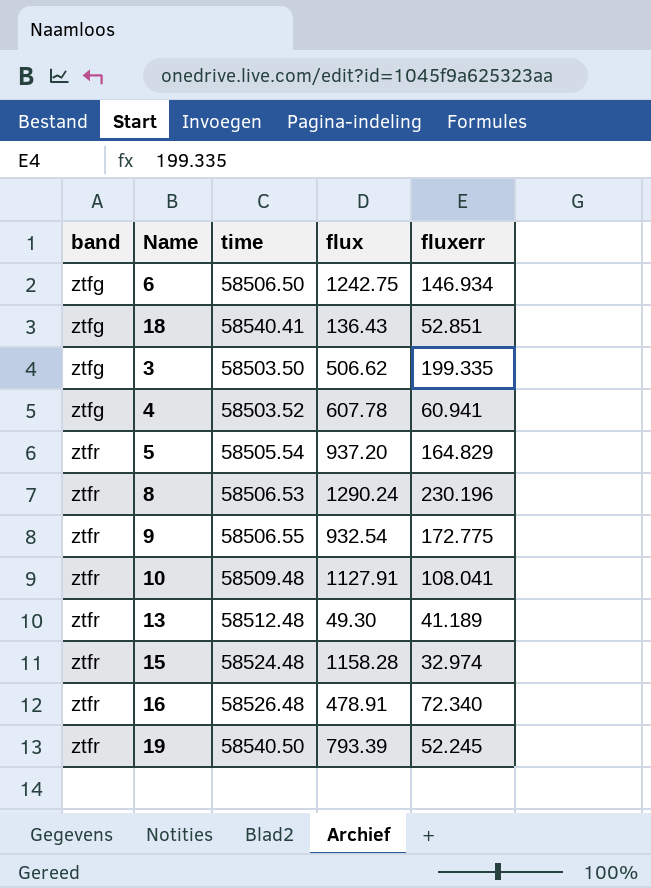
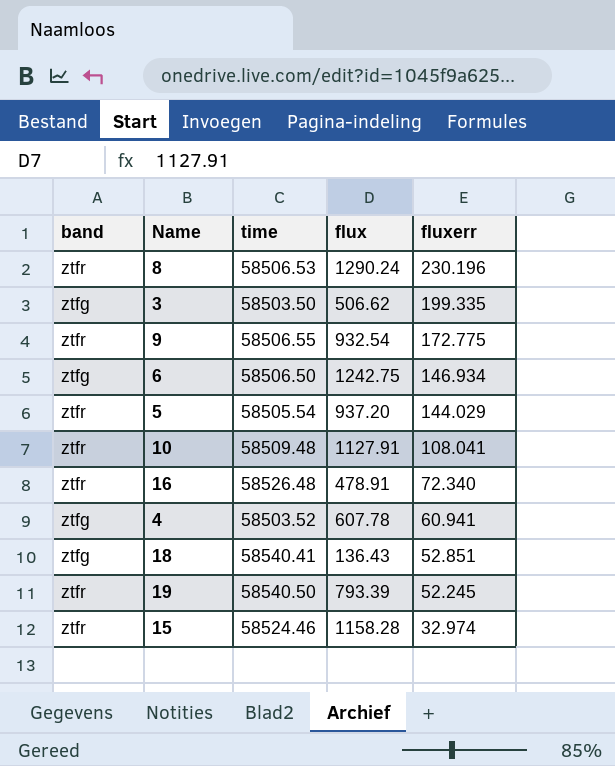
row order: band ascending -> fluxerr descending
row 13: ztfr | 58512.48 | 49.30 | 41.189 -> none
5 | fluxerr: 164.829 -> 144.029
15 | time: 58524.48 -> 58524.46

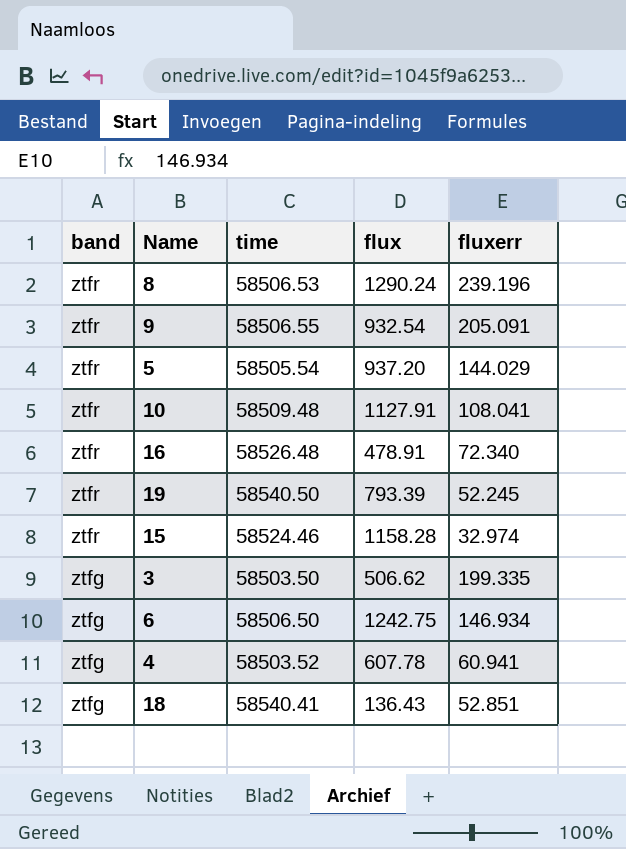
row order: fluxerr descending -> band descending
8 | fluxerr: 230.196 -> 239.196
9 | fluxerr: 172.775 -> 205.091

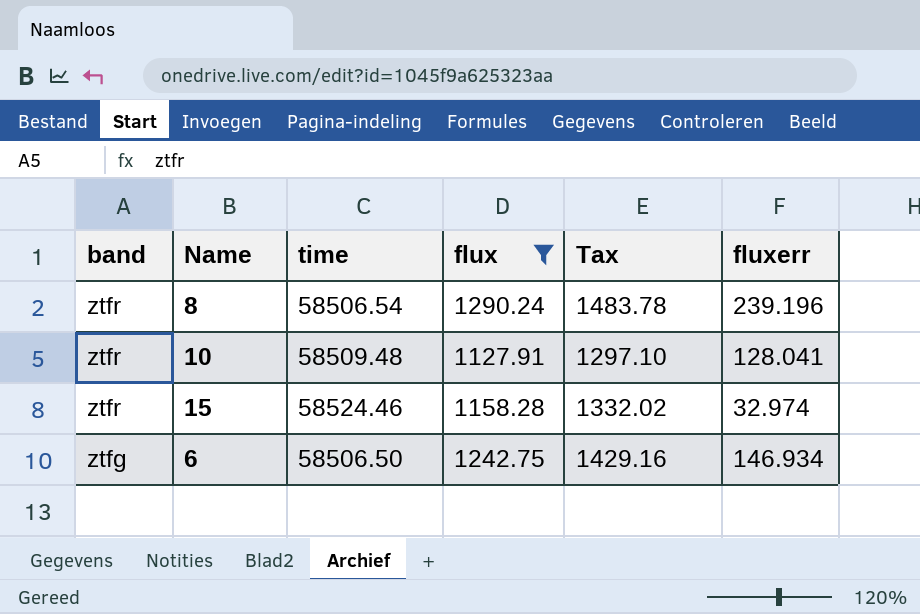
filter: none -> flux >= 1127.91
column Tax | formula: none -> [flux] * 1.15
8 | time: 58506.53 -> 58506.54
10 | fluxerr: 108.041 -> 128.041

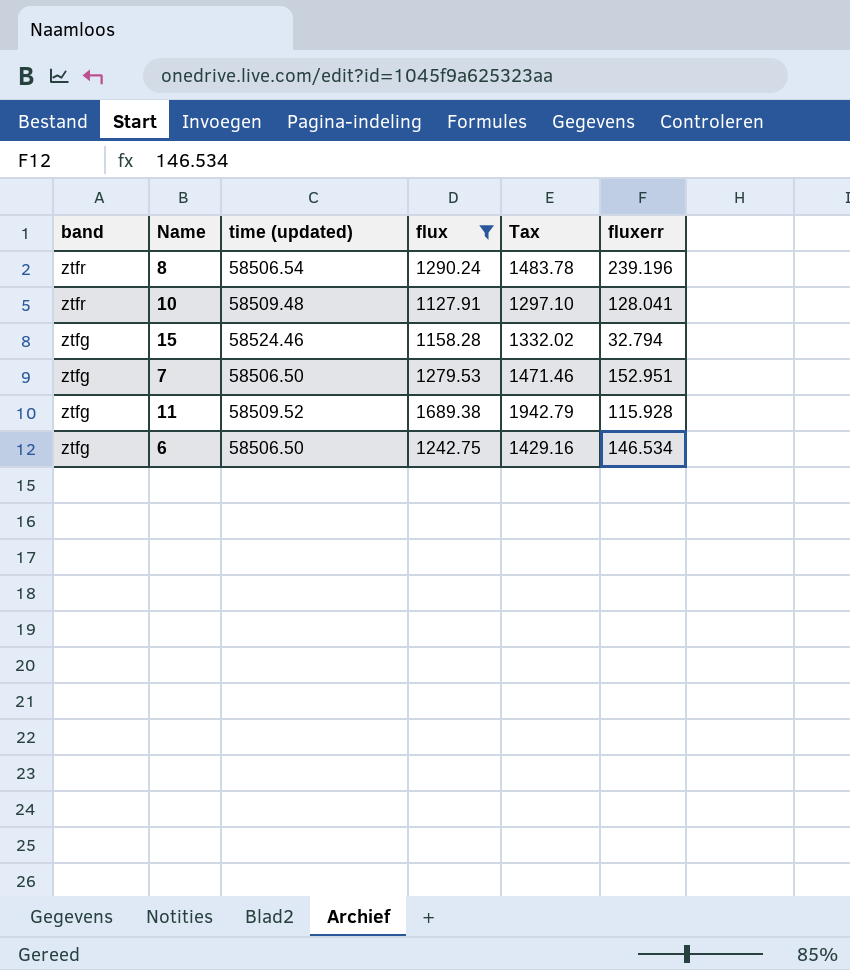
column name: time -> time (updated)
15 | band: ztfr -> ztfg
15 | fluxerr: 32.974 -> 32.794
row 7: none -> ztfg | 58506.50 | 1279.53 | 1471.46 | 152.951
row 11: none -> ztfg | 58509.52 | 1689.38 | 1942.79 | 115.928
6 | fluxerr: 146.934 -> 146.534

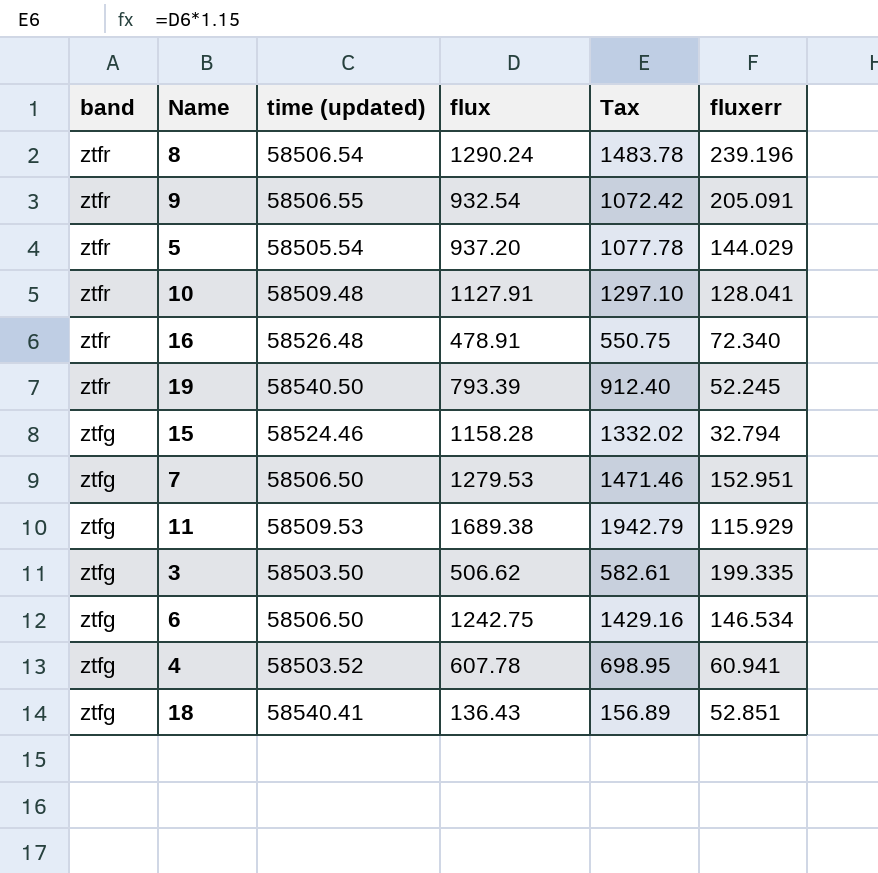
filter: flux >= 1127.91 -> none
11 | time (updated): 58509.52 -> 58509.53
11 | fluxerr: 115.928 -> 115.929

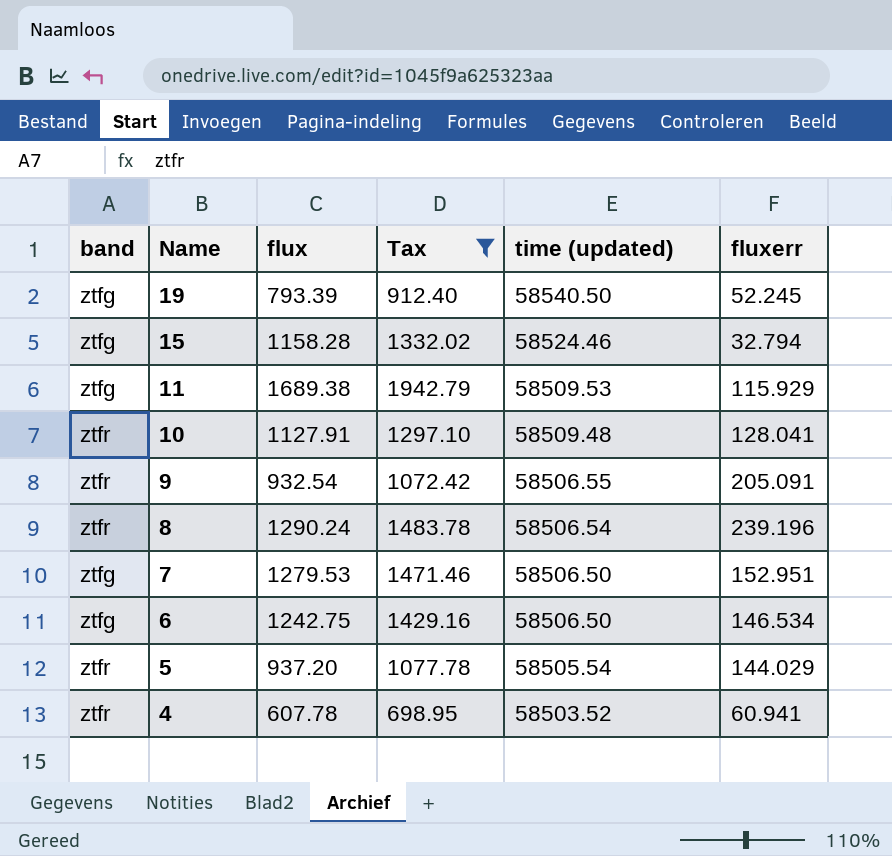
filter: none -> Tax >= 698.95
row order: band descending -> Name descending
column time (updated) | position: 3 -> 5
19 | band: ztfr -> ztfg
4 | band: ztfg -> ztfr

